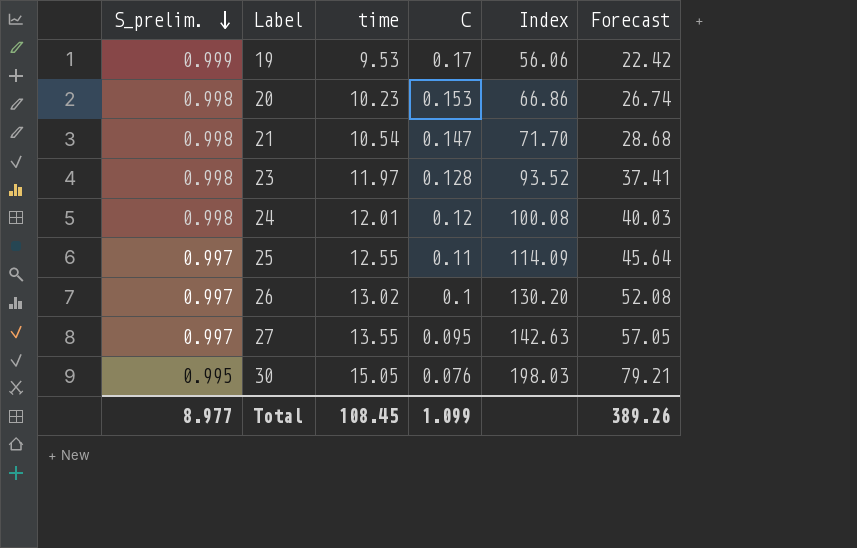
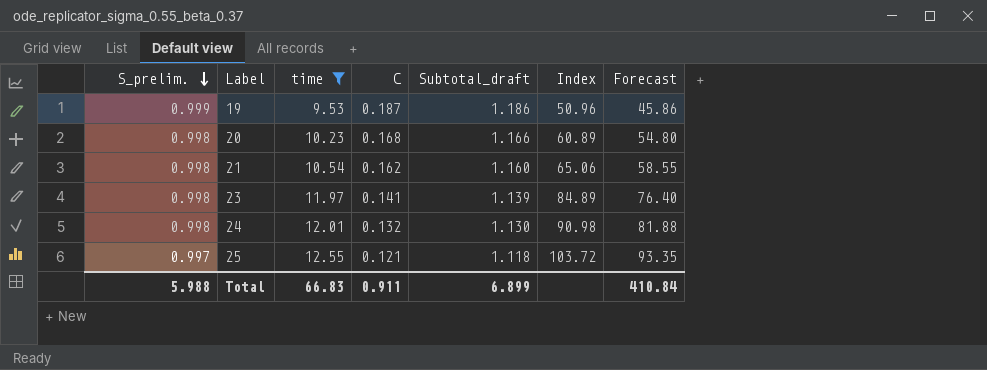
filter: none -> time <= 12.55
column Subtotal_draft | formula: none -> [S_prelim.] + [C]
column Forecast | formula: [Index] * 0.4 -> [Index] * 0.9
19 | C: 0.17 -> 0.187
19 | Index: 56.06 -> 50.96
20 | C: 0.153 -> 0.168
20 | Index: 66.86 -> 60.89
21 | C: 0.147 -> 0.162
21 | Index: 71.70 -> 65.06
23 | C: 0.128 -> 0.141
23 | Index: 93.52 -> 84.89
24 | C: 0.12 -> 0.132
24 | Index: 100.08 -> 90.98
25 | C: 0.11 -> 0.121
25 | Index: 114.09 -> 103.72
Total | S_prelim.: 8.977 -> 5.988
Total | time: 108.45 -> 66.83
Total | C: 1.099 -> 0.911
Total | Forecast: 389.26 -> 410.84

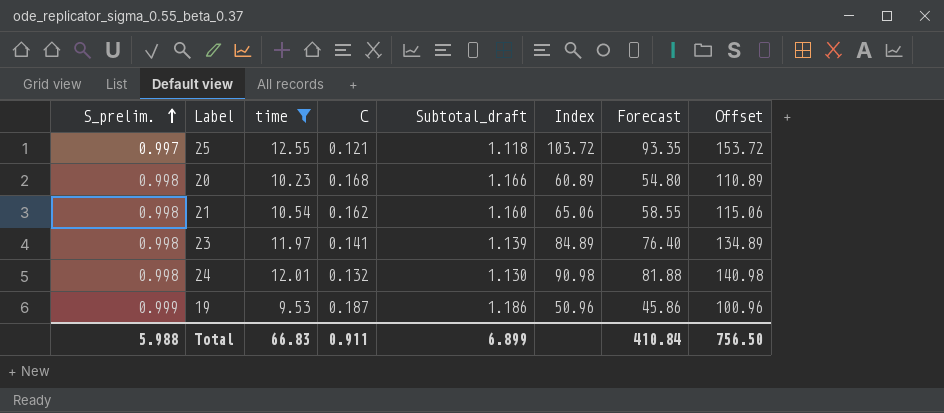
row order: S_prelim. descending -> S_prelim. ascending
column Offset | formula: none -> [Index] + 50

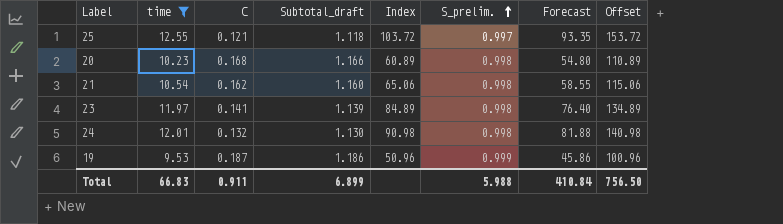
column S_prelim. | position: 1 -> 6

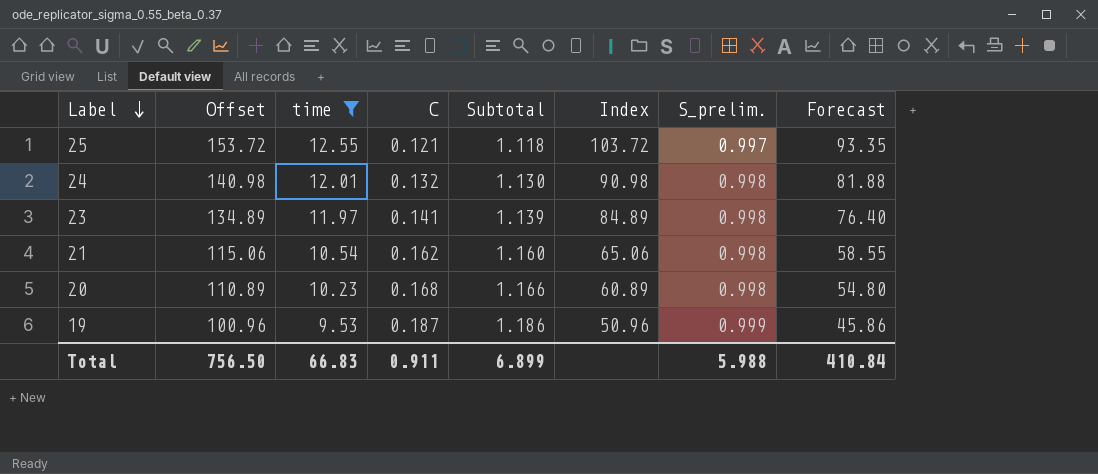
row order: S_prelim. ascending -> Label descending
column Offset | position: 8 -> 2
column name: Subtotal_draft -> Subtotal

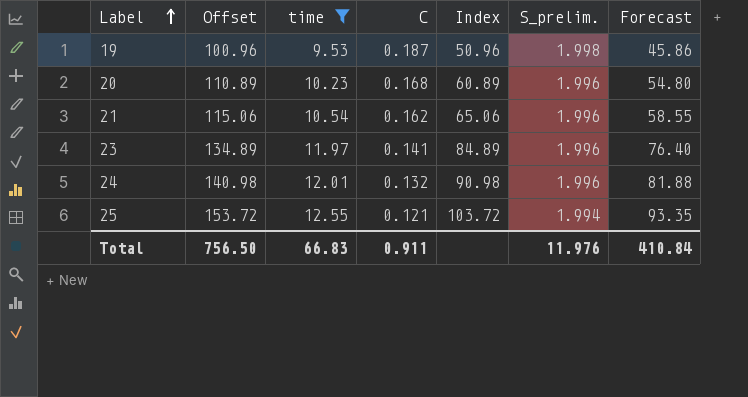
row order: Label descending -> Label ascending
column Subtotal | formula: [C] + [S_prelim.] -> none
19 | S_prelim.: 0.999 -> 1.998
20 | S_prelim.: 0.998 -> 1.996
21 | S_prelim.: 0.998 -> 1.996
23 | S_prelim.: 0.998 -> 1.996
24 | S_prelim.: 0.998 -> 1.996
25 | S_prelim.: 0.997 -> 1.994
Total | S_prelim.: 5.988 -> 11.976

